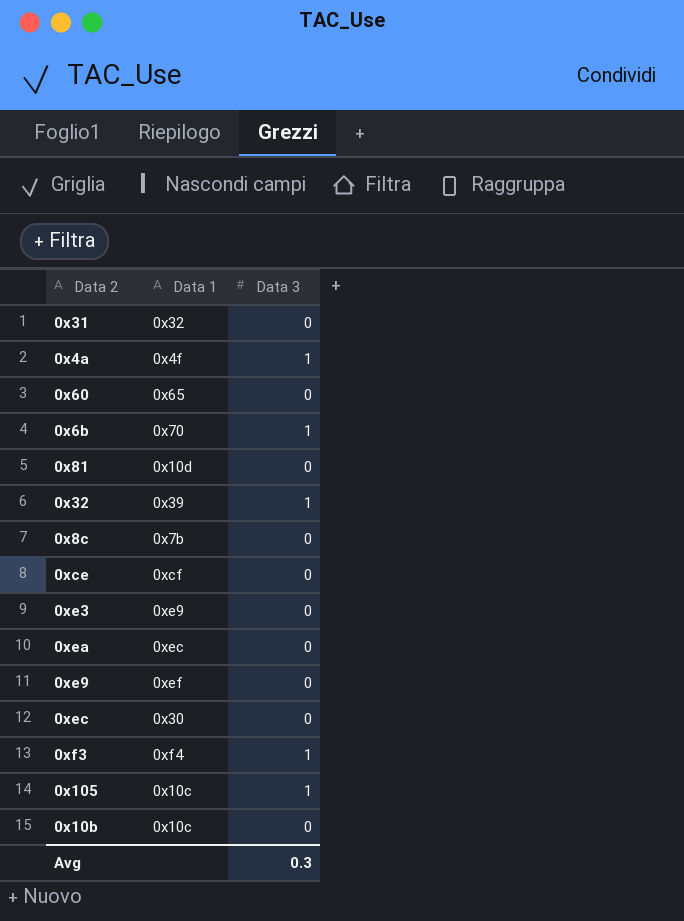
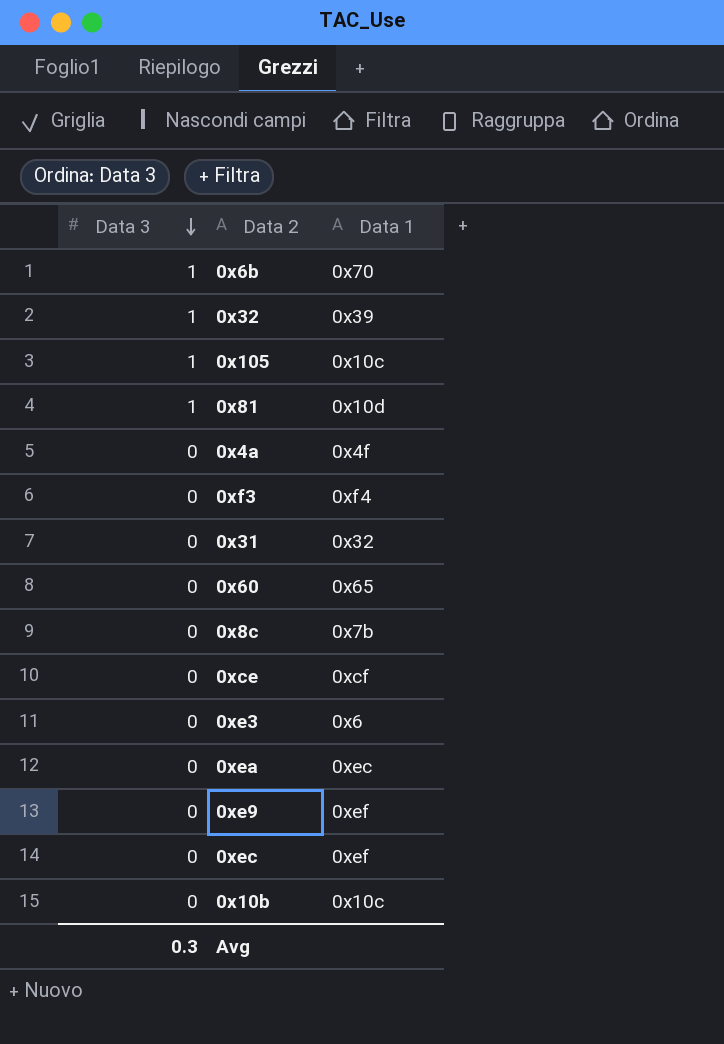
row order: none -> Data 3 descending
column Data 3 | position: 3 -> 1
0x81 | Data 3: 0 -> 1
0x4a | Data 3: 1 -> 0
0xf3 | Data 3: 1 -> 0
0xe3 | Data 1: 0xe9 -> 0x6
0xec | Data 1: 0x30 -> 0xef

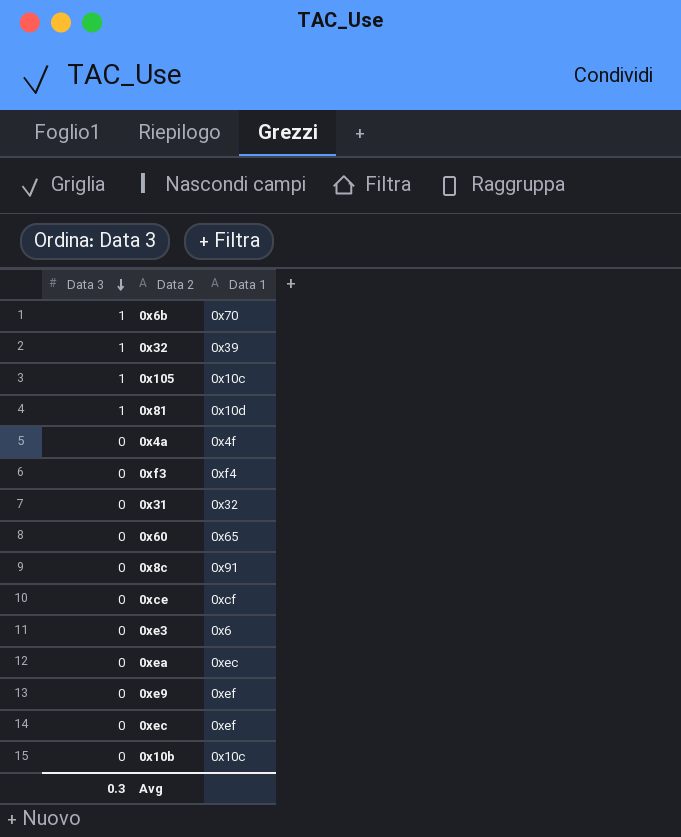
0x8c | Data 1: 0x7b -> 0x91

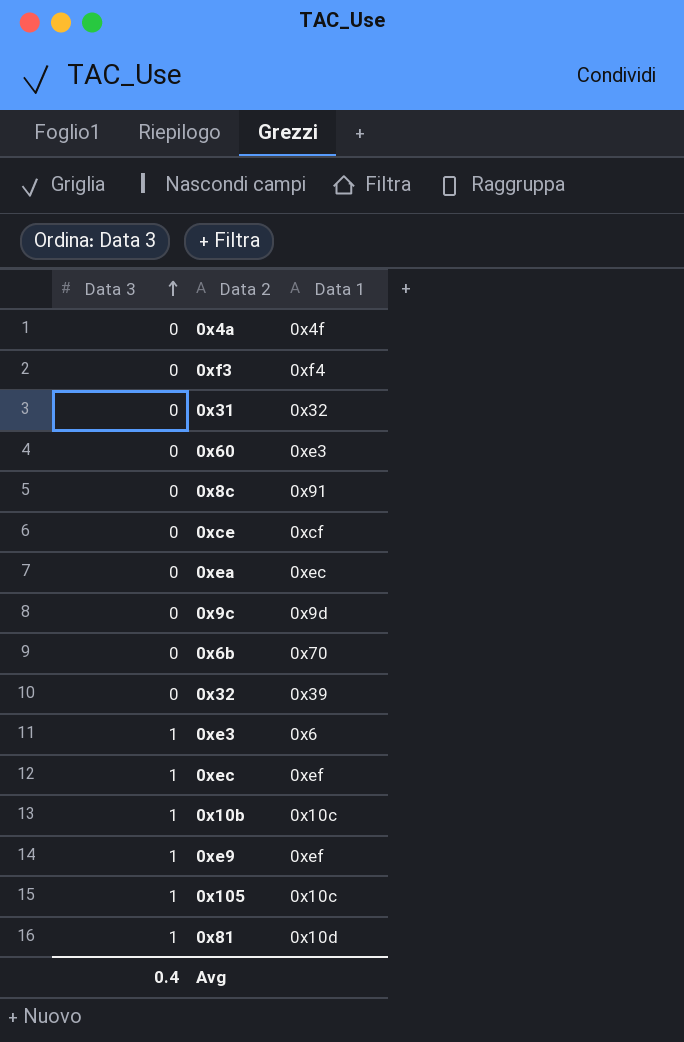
row order: Data 3 descending -> Data 3 ascending
0x60 | Data 1: 0x65 -> 0xe3
row 0x9c: none -> 0 | 0x9d
0x6b | Data 3: 1 -> 0
0x32 | Data 3: 1 -> 0
0xe3 | Data 3: 0 -> 1
0xec | Data 3: 0 -> 1
0x10b | Data 3: 0 -> 1
0xe9 | Data 3: 0 -> 1
Avg | Data 3: 0.3 -> 0.4

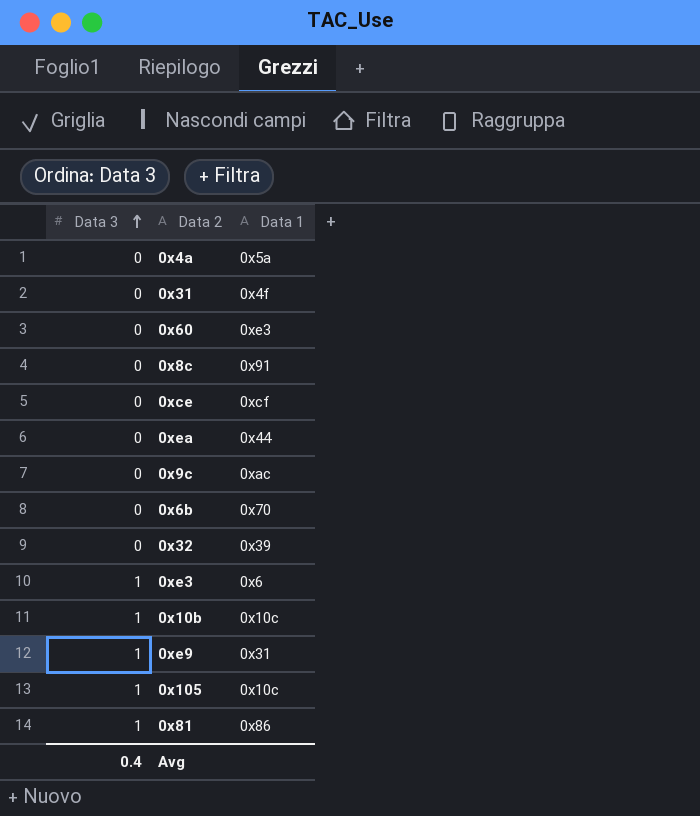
row 0xf3: 0 | 0xf4 -> none
row 0xec: 1 | 0xef -> none
0x4a | Data 1: 0x4f -> 0x5a
0x31 | Data 1: 0x32 -> 0x4f
0xea | Data 1: 0xec -> 0x44
0x9c | Data 1: 0x9d -> 0xac
0xe9 | Data 1: 0xef -> 0x31
0x81 | Data 1: 0x10d -> 0x86

